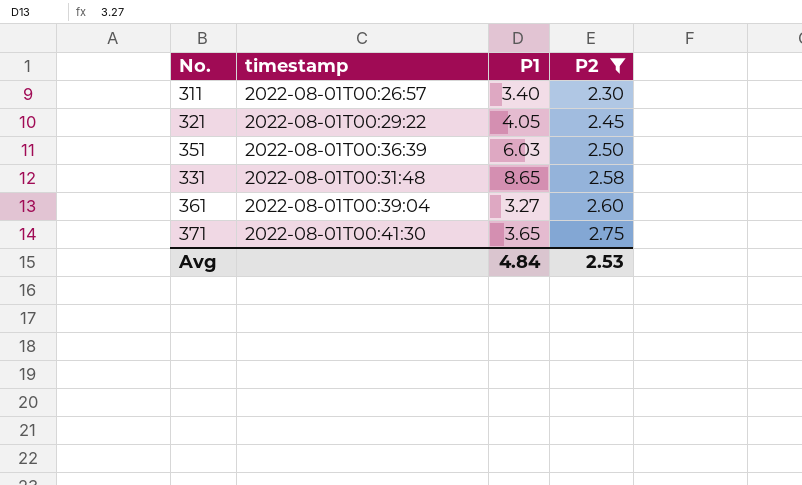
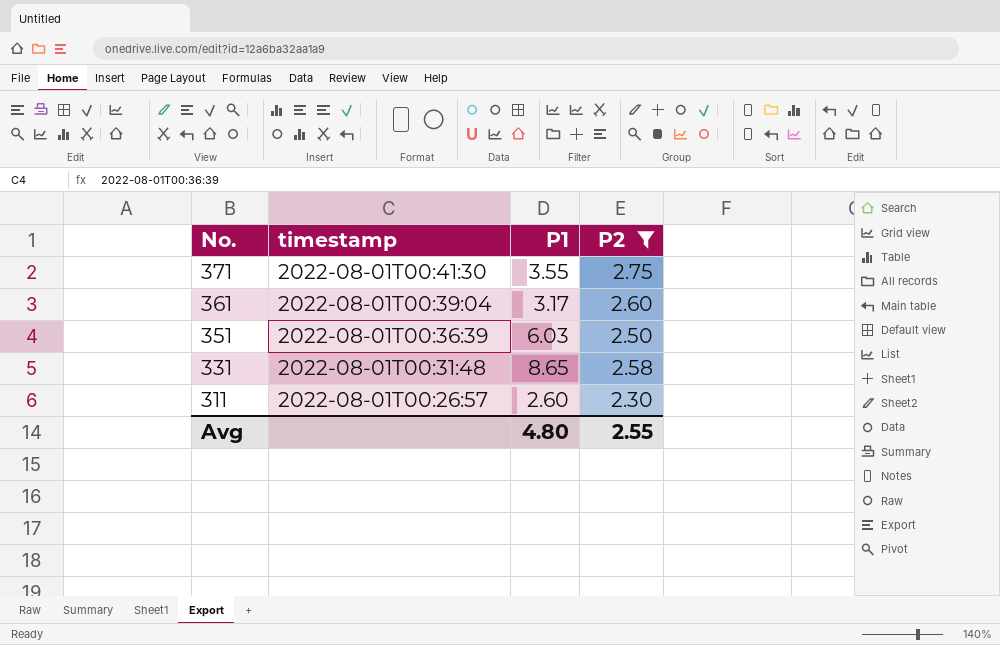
row order: P2 ascending -> No. descending
row 321: 2022-08-01T00:29:22 | 4.05 | 2.45 -> none
371 | P1: 3.65 -> 3.55
361 | P1: 3.27 -> 3.17
311 | P1: 3.40 -> 2.60
Avg | P1: 4.84 -> 4.80
Avg | P2: 2.53 -> 2.55

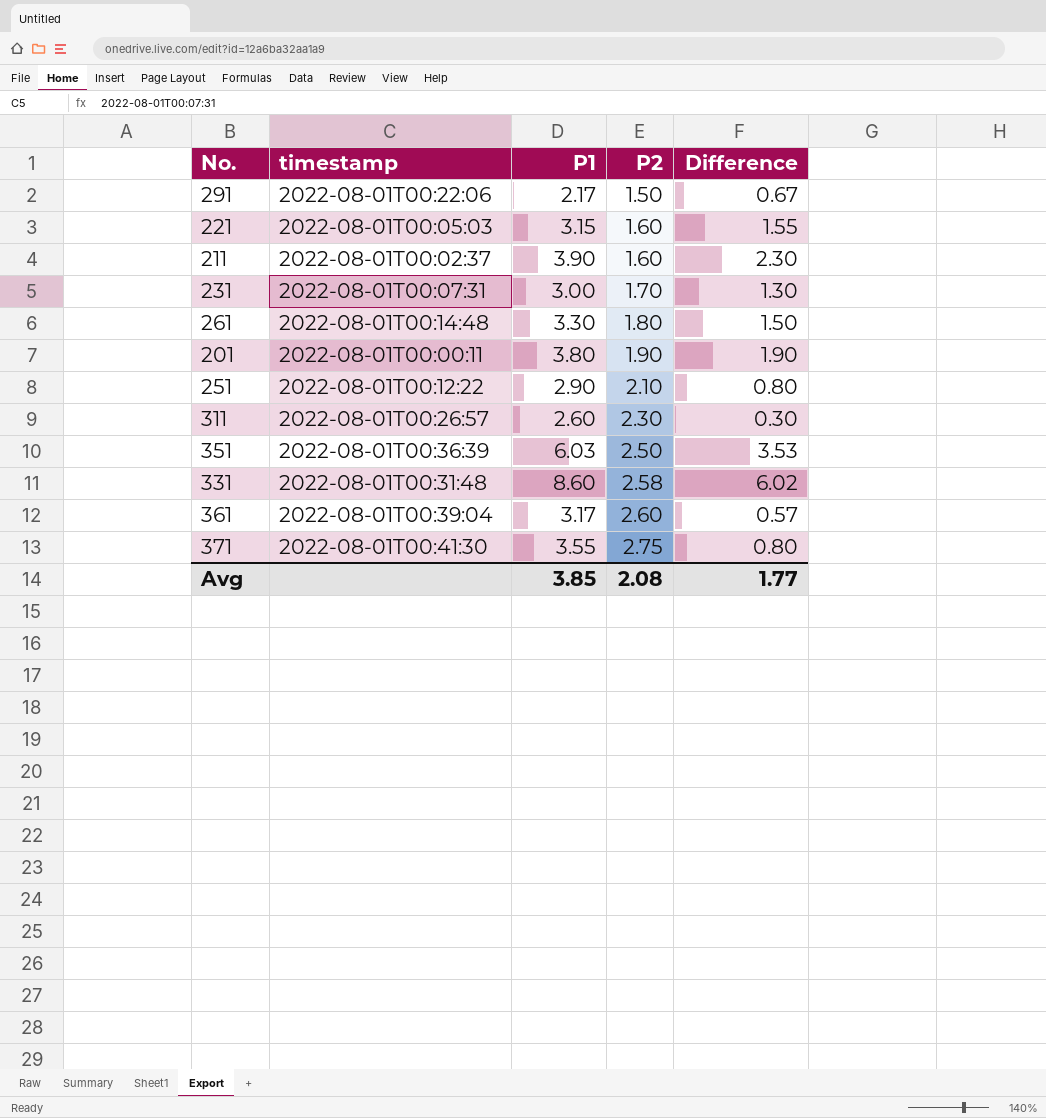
filter: P2 >= 2.30 -> none
row order: No. descending -> P2 ascending
column Difference | formula: none -> [P1] - [P2]
331 | P1: 8.65 -> 8.60
Avg | P1: 4.80 -> 3.85
Avg | P2: 2.55 -> 2.08

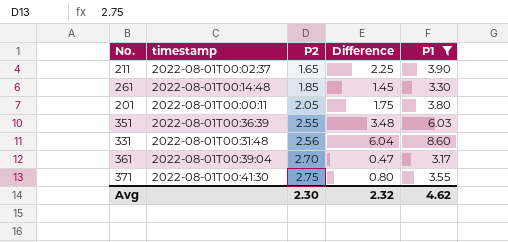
filter: none -> P1 >= 3.17
column P1 | position: 3 -> 5
211 | P2: 1.60 -> 1.65
211 | Difference: 2.30 -> 2.25
261 | P2: 1.80 -> 1.85
261 | Difference: 1.50 -> 1.45
201 | P2: 1.90 -> 2.05
201 | Difference: 1.90 -> 1.75
351 | P2: 2.50 -> 2.55
351 | Difference: 3.53 -> 3.48
331 | P2: 2.58 -> 2.56
331 | Difference: 6.02 -> 6.04
361 | P2: 2.60 -> 2.70
361 | Difference: 0.57 -> 0.47
Avg | P2: 2.08 -> 2.30
Avg | Difference: 1.77 -> 2.32
Avg | P1: 3.85 -> 4.62

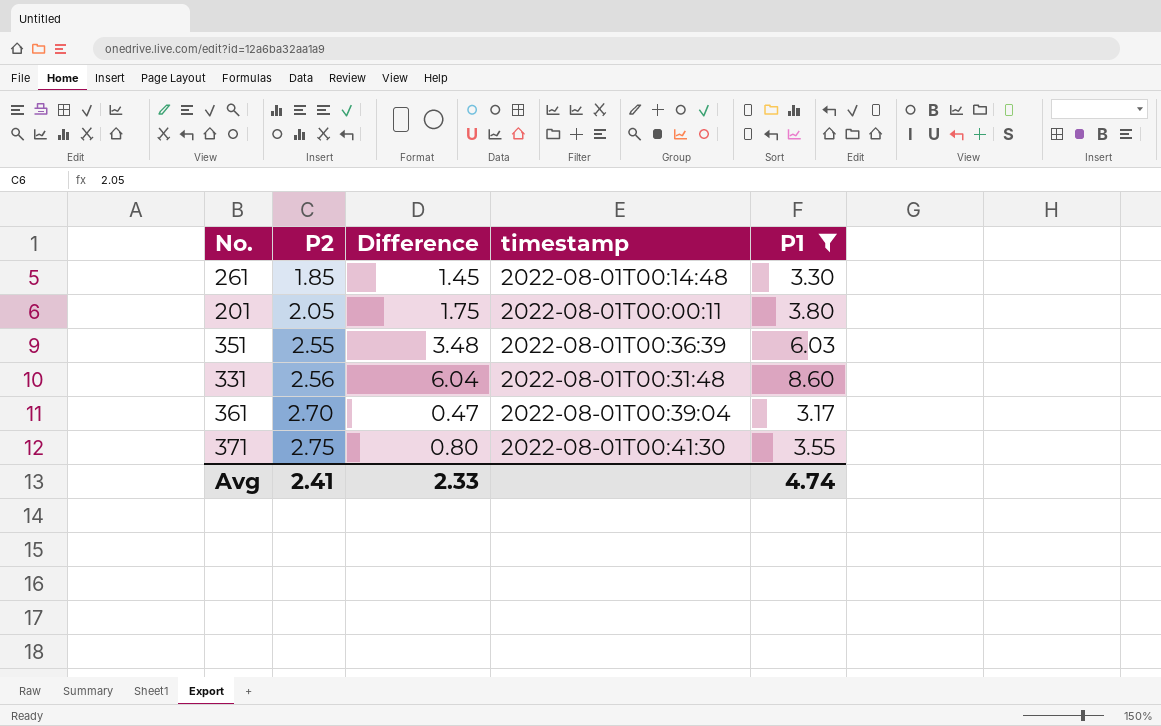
column timestamp | position: 2 -> 4
row 211: 2022-08-01T00:02:37 | 1.65 | 2.25 | 3.90 -> none
Avg | P2: 2.30 -> 2.41
Avg | Difference: 2.32 -> 2.33
Avg | P1: 4.62 -> 4.74

